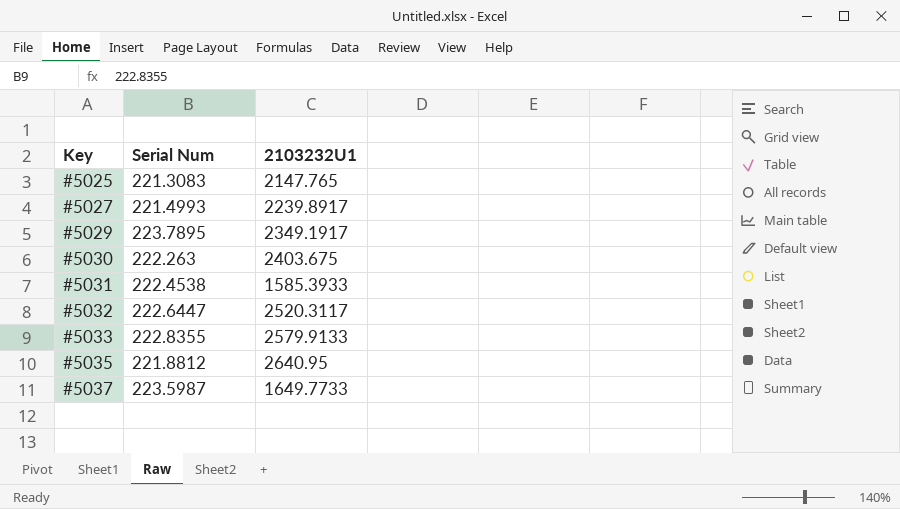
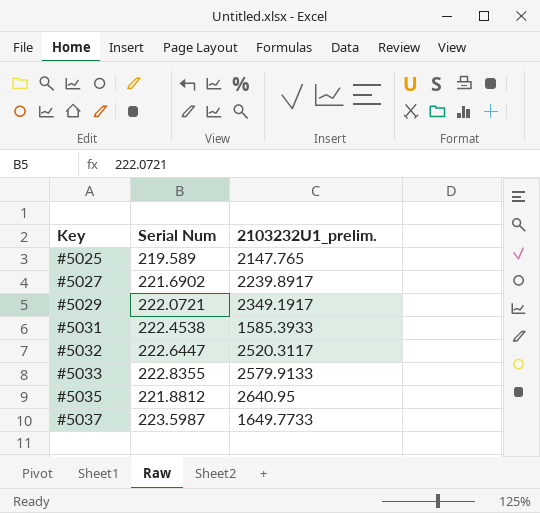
column name: 2103232U1 -> 2103232U1_prelim.
row #5030: 222.263 | 2403.675 -> none
#5025 | Serial Num: 221.3083 -> 219.589
#5027 | Serial Num: 221.4993 -> 221.6902
#5029 | Serial Num: 223.7895 -> 222.0721

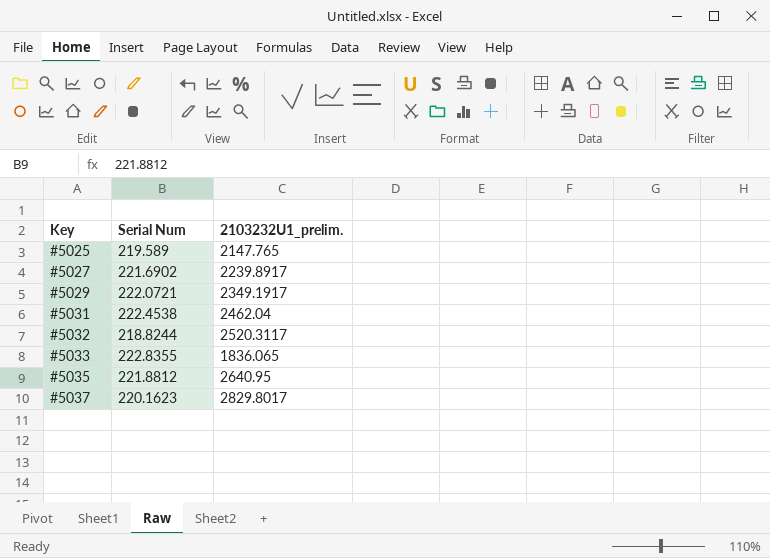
#5031 | 2103232U1_prelim.: 1585.3933 -> 2462.04
#5032 | Serial Num: 222.6447 -> 218.8244
#5033 | 2103232U1_prelim.: 2579.9133 -> 1836.065
#5037 | Serial Num: 223.5987 -> 220.1623
#5037 | 2103232U1_prelim.: 1649.7733 -> 2829.8017

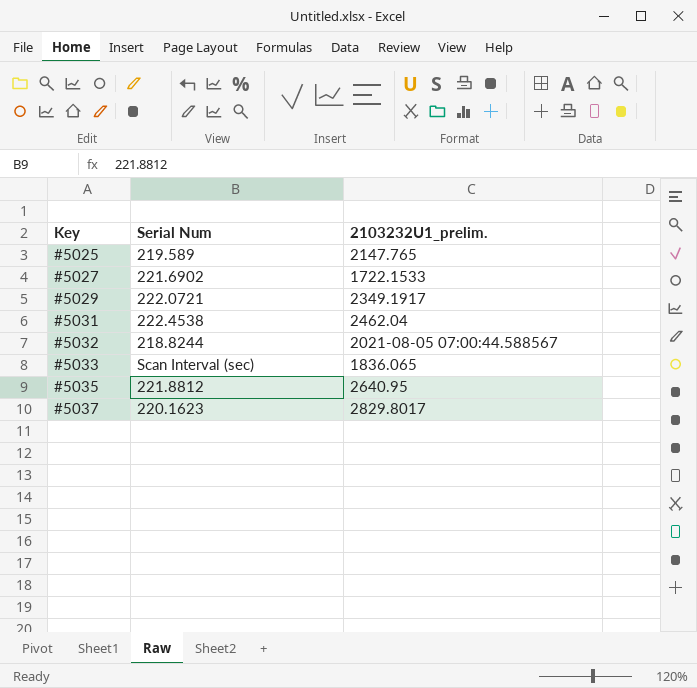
#5027 | 2103232U1_prelim.: 2239.8917 -> 1722.1533
#5032 | 2103232U1_prelim.: 2520.3117 -> 2021-08-05 07:00:44.588567
#5033 | Serial Num: 222.8355 -> Scan Interval (sec)

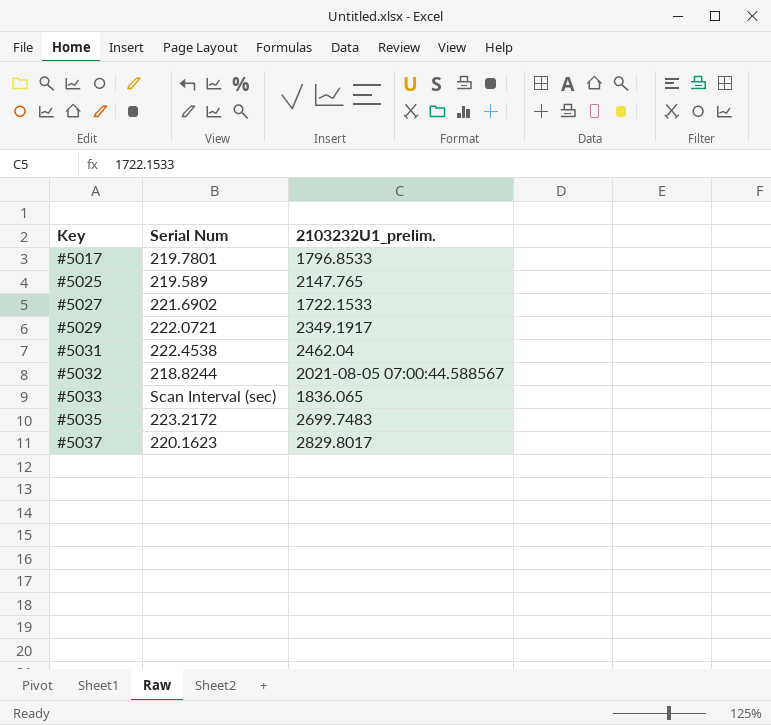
row #5017: none -> 219.7801 | 1796.8533
#5035 | Serial Num: 221.8812 -> 223.2172
#5035 | 2103232U1_prelim.: 2640.95 -> 2699.7483

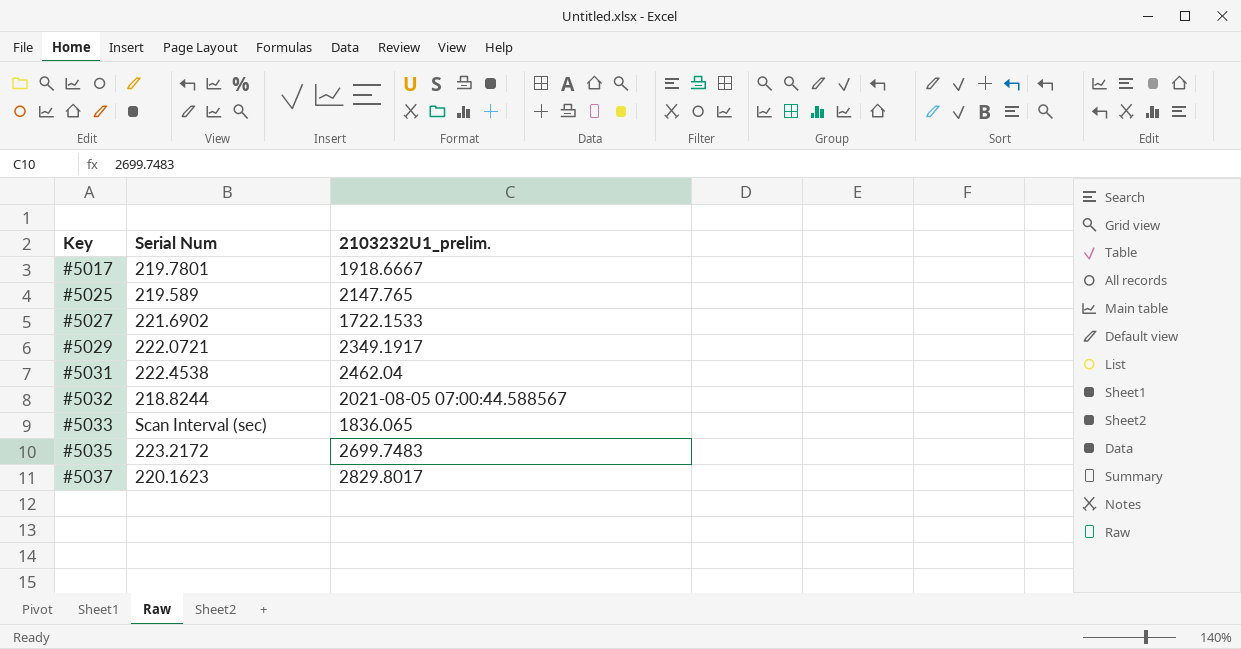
#5017 | 2103232U1_prelim.: 1796.8533 -> 1918.6667

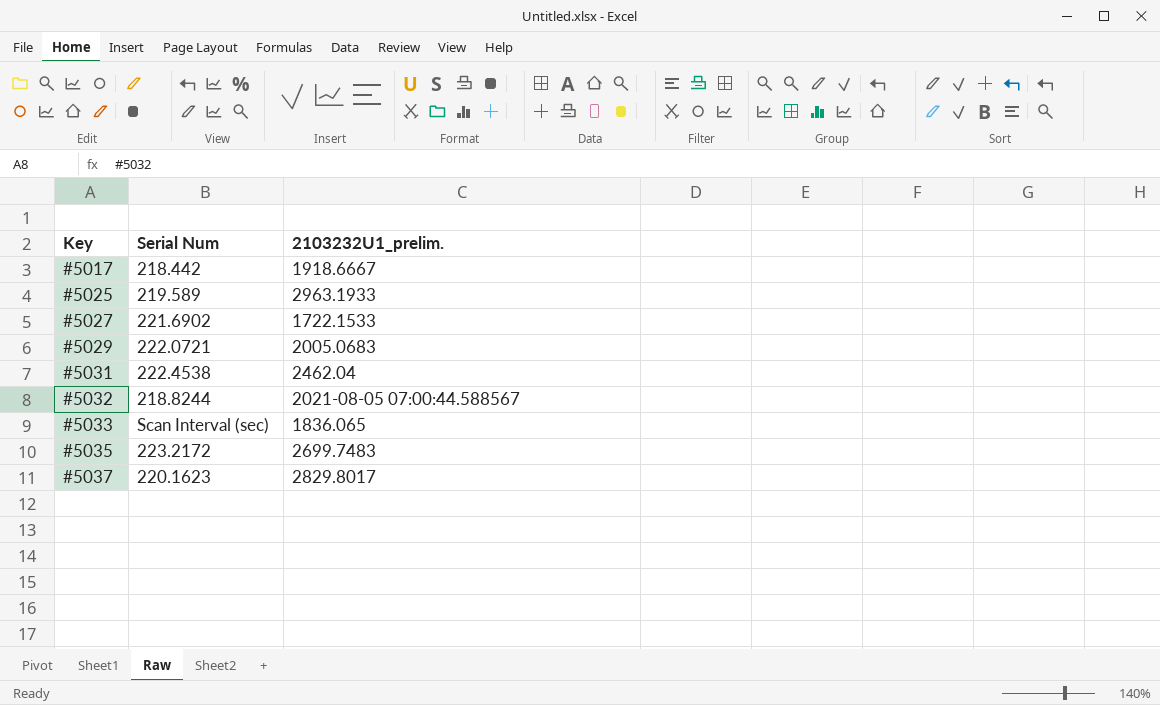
#5017 | Serial Num: 219.7801 -> 218.442
#5025 | 2103232U1_prelim.: 2147.765 -> 2963.1933
#5029 | 2103232U1_prelim.: 2349.1917 -> 2005.0683

